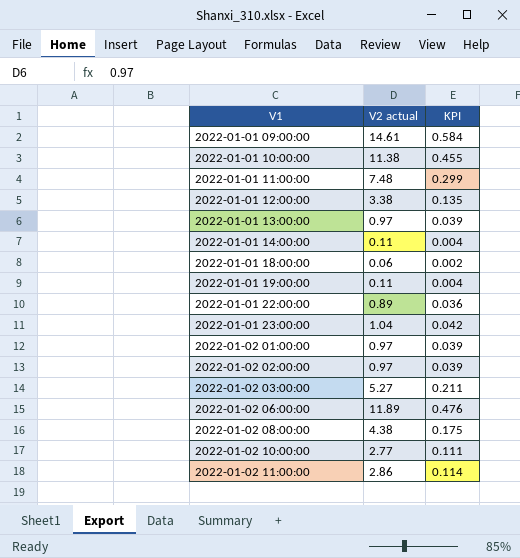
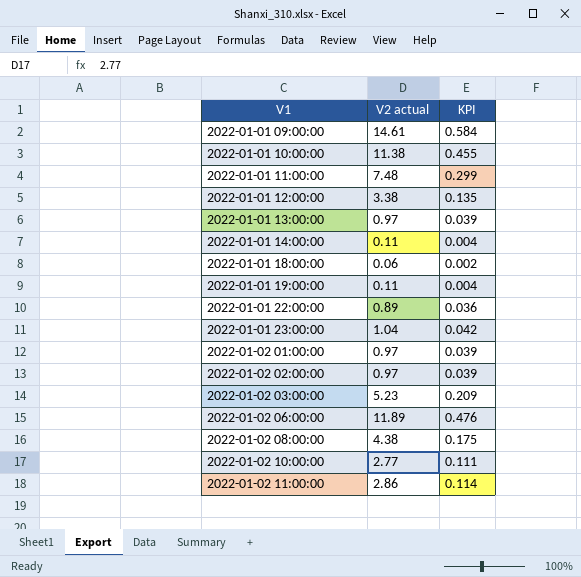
2022-01-02 03:00:00 | V2 actual: 5.27 -> 5.23
2022-01-02 03:00:00 | KPI: 0.211 -> 0.209

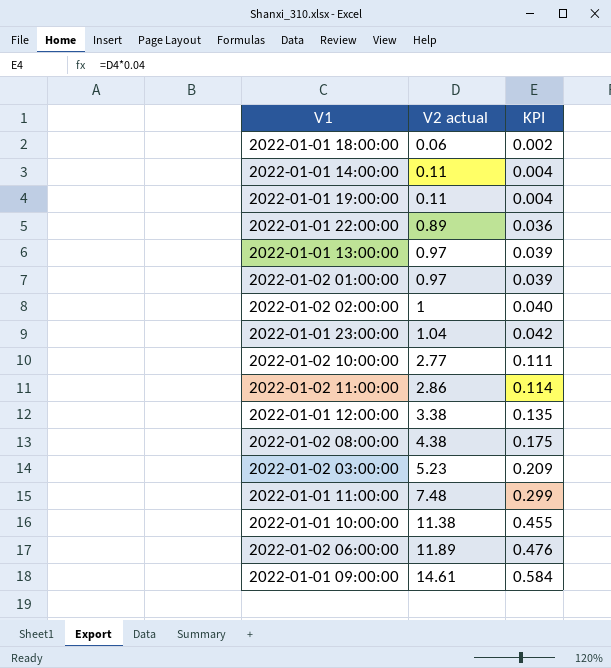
row order: V1 ascending -> V2 actual ascending
2022-01-02 02:00:00 | V2 actual: 0.97 -> 1
2022-01-02 02:00:00 | KPI: 0.039 -> 0.040

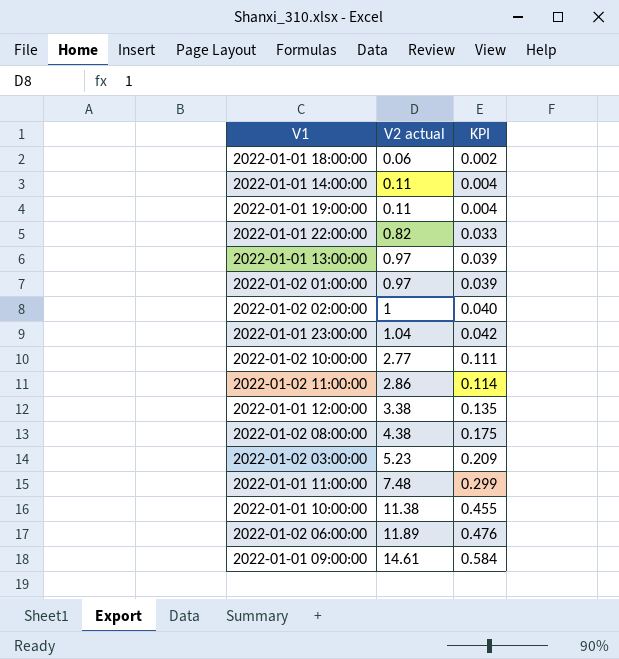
2022-01-01 22:00:00 | V2 actual: 0.89 -> 0.82
2022-01-01 22:00:00 | KPI: 0.036 -> 0.033

